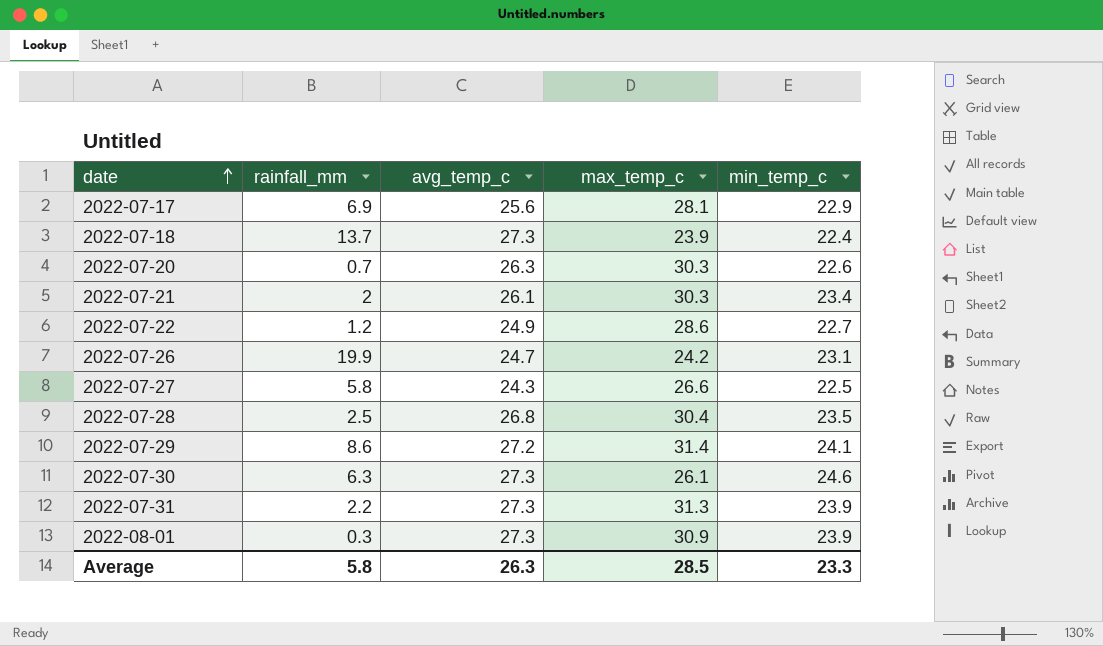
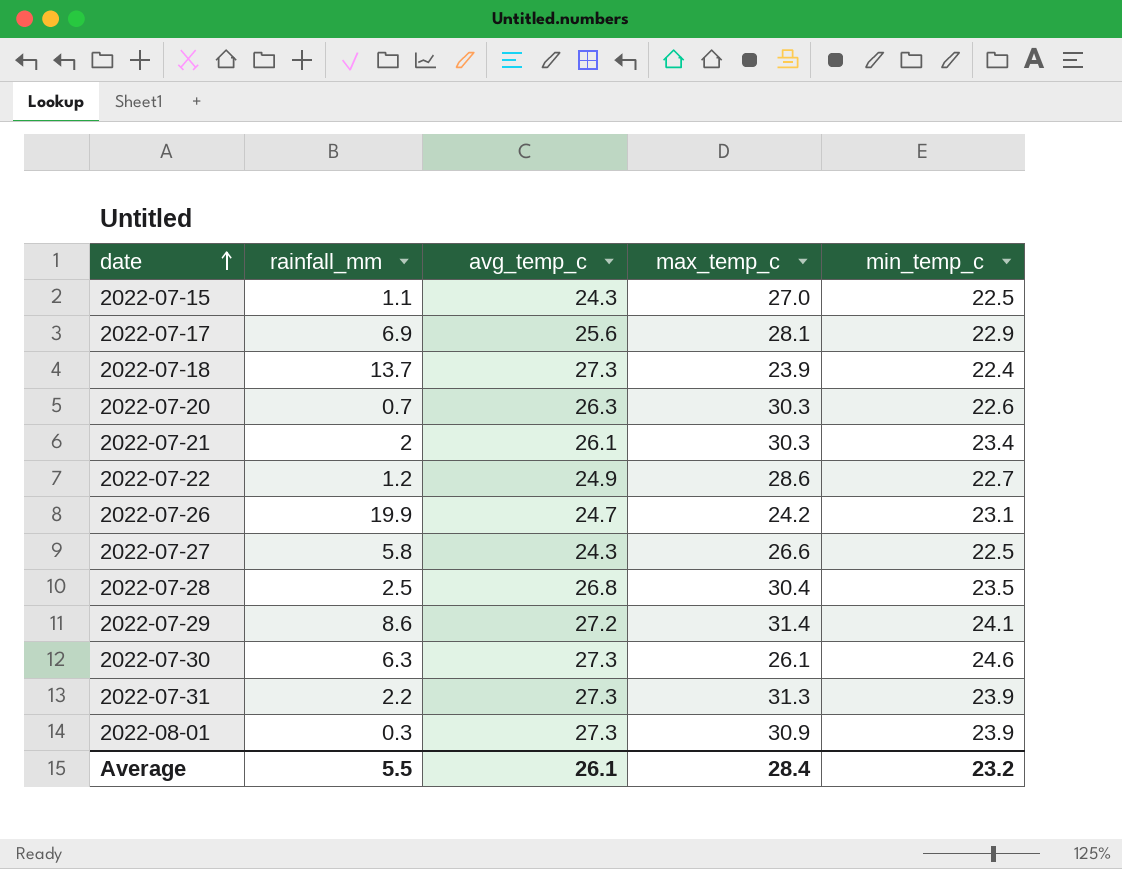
row 2022-07-15: none -> 1.1 | 24.3 | 27.0 | 22.5
Average | rainfall_mm: 5.8 -> 5.5
Average | avg_temp_c: 26.3 -> 26.1
Average | max_temp_c: 28.5 -> 28.4
Average | min_temp_c: 23.3 -> 23.2

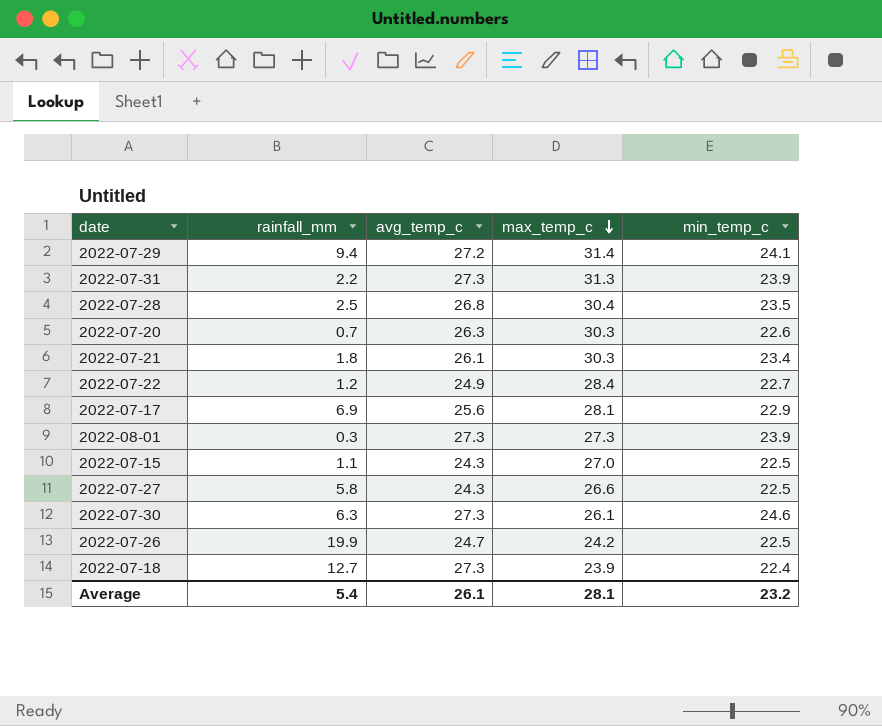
row order: date ascending -> max_temp_c descending
2022-07-29 | rainfall_mm: 8.6 -> 9.4
2022-07-21 | rainfall_mm: 2 -> 1.8
2022-07-22 | max_temp_c: 28.6 -> 28.4
2022-08-01 | max_temp_c: 30.9 -> 27.3
2022-07-26 | min_temp_c: 23.1 -> 22.5
2022-07-18 | rainfall_mm: 13.7 -> 12.7
Average | rainfall_mm: 5.5 -> 5.4
Average | max_temp_c: 28.4 -> 28.1

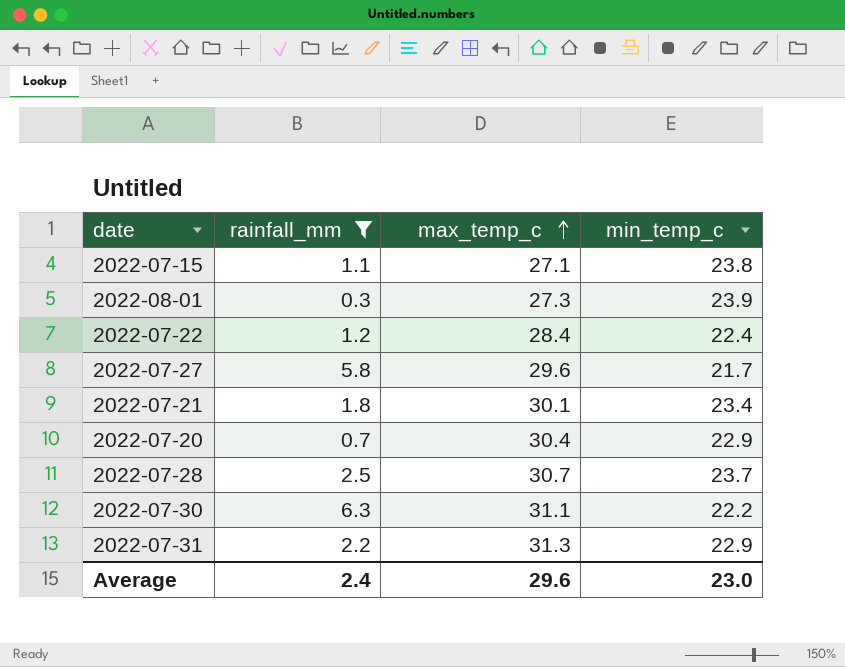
filter: none -> rainfall_mm <= 6.3
row order: max_temp_c descending -> max_temp_c ascending
column avg_temp_c | position: 3 -> none
2022-07-15 | max_temp_c: 27.0 -> 27.1
2022-07-15 | min_temp_c: 22.5 -> 23.8
2022-07-22 | min_temp_c: 22.7 -> 22.4
2022-07-27 | max_temp_c: 26.6 -> 29.6
2022-07-27 | min_temp_c: 22.5 -> 21.7
2022-07-21 | max_temp_c: 30.3 -> 30.1
2022-07-20 | max_temp_c: 30.3 -> 30.4
2022-07-20 | min_temp_c: 22.6 -> 22.9
2022-07-28 | max_temp_c: 30.4 -> 30.7
2022-07-28 | min_temp_c: 23.5 -> 23.7
2022-07-30 | max_temp_c: 26.1 -> 31.1
2022-07-30 | min_temp_c: 24.6 -> 22.2
2022-07-31 | min_temp_c: 23.9 -> 22.9
Average | rainfall_mm: 5.4 -> 2.4
Average | max_temp_c: 28.1 -> 29.6
Average | min_temp_c: 23.2 -> 23.0

